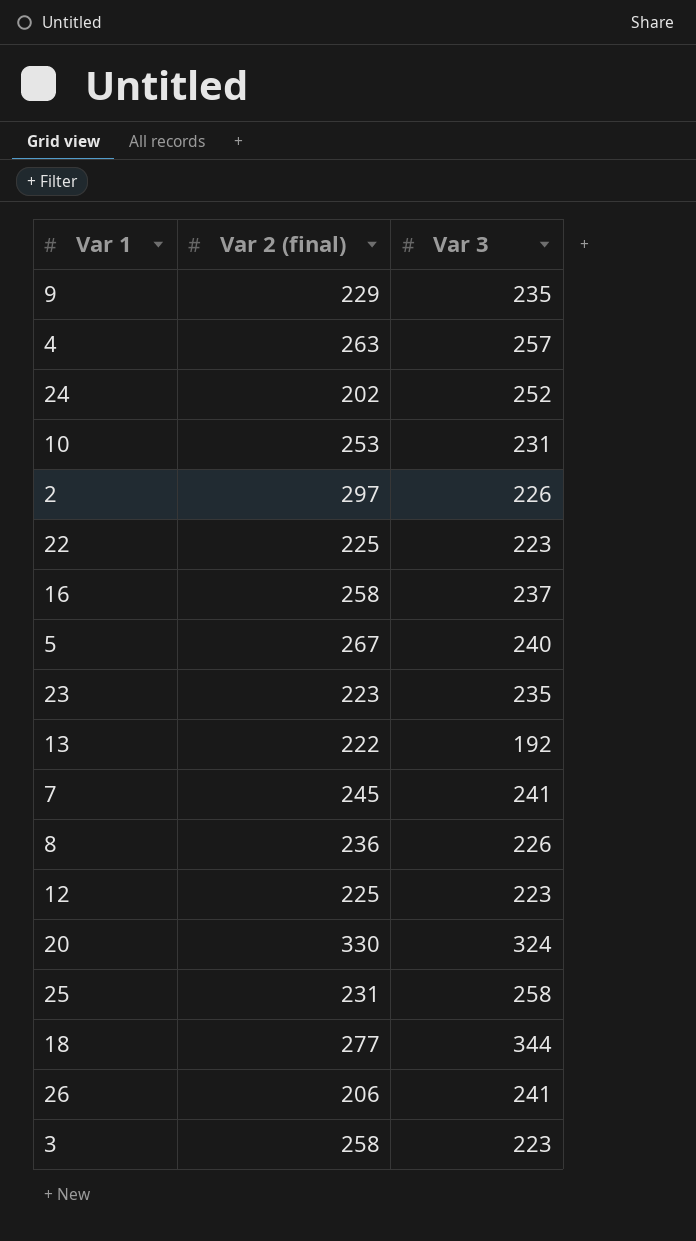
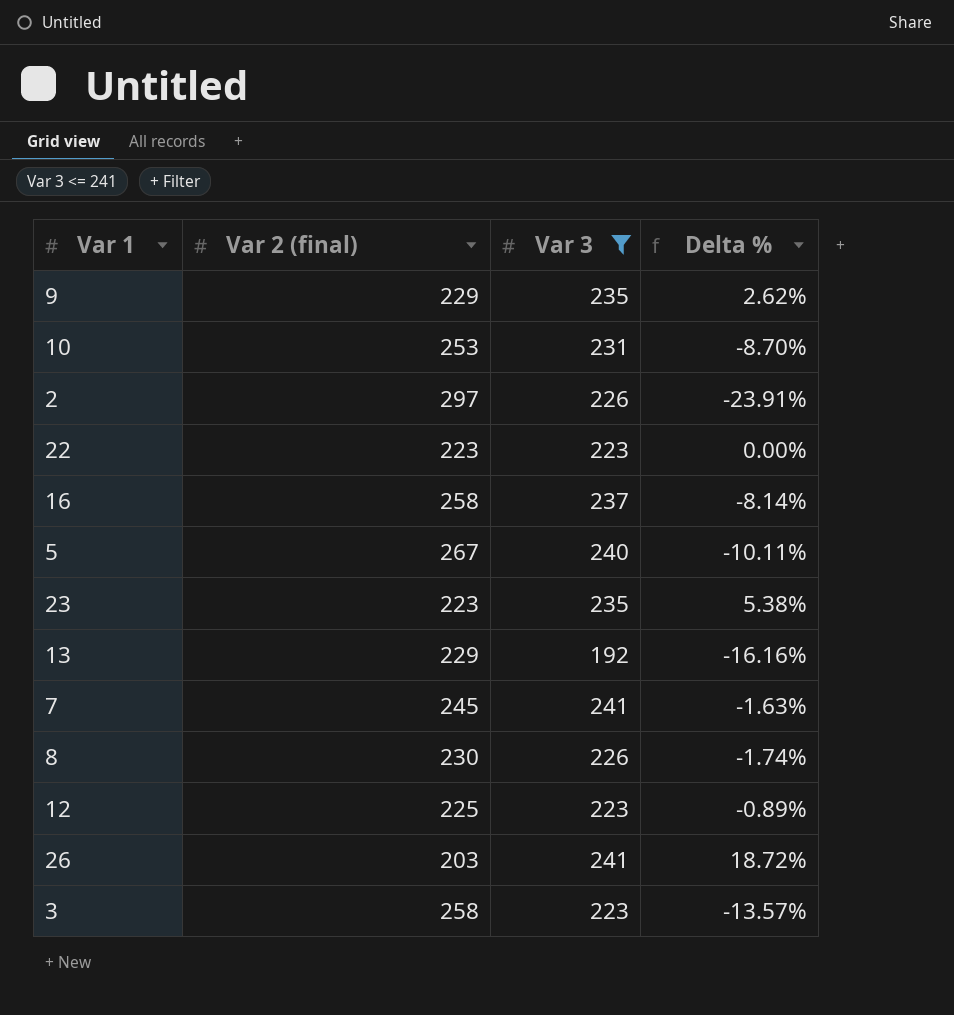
filter: none -> Var 3 <= 241
column Delta % | formula: none -> ([Var 3] - [Var 2 (final)]) / [Var 2 (final)]
22 | Var 2 (final): 225 -> 223
13 | Var 2 (final): 222 -> 229
8 | Var 2 (final): 236 -> 230
26 | Var 2 (final): 206 -> 203

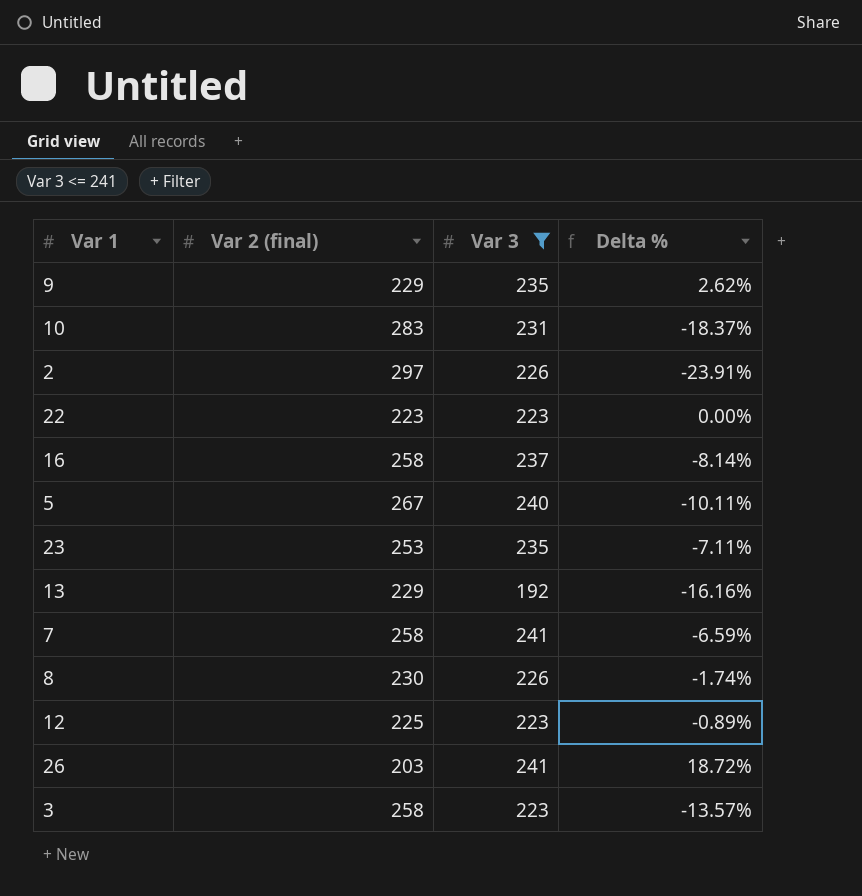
10 | Var 2 (final): 253 -> 283
10 | Delta %: -8.70% -> -18.37%
23 | Var 2 (final): 223 -> 253
23 | Delta %: 5.38% -> -7.11%
7 | Var 2 (final): 245 -> 258
7 | Delta %: -1.63% -> -6.59%

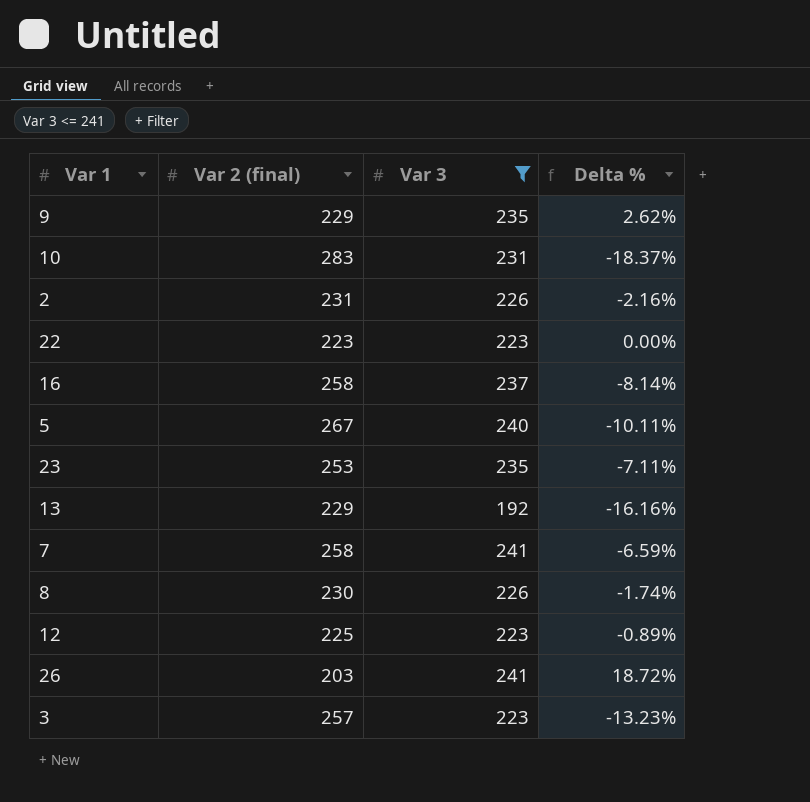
2 | Var 2 (final): 297 -> 231
2 | Delta %: -23.91% -> -2.16%
3 | Var 2 (final): 258 -> 257
3 | Delta %: -13.57% -> -13.23%

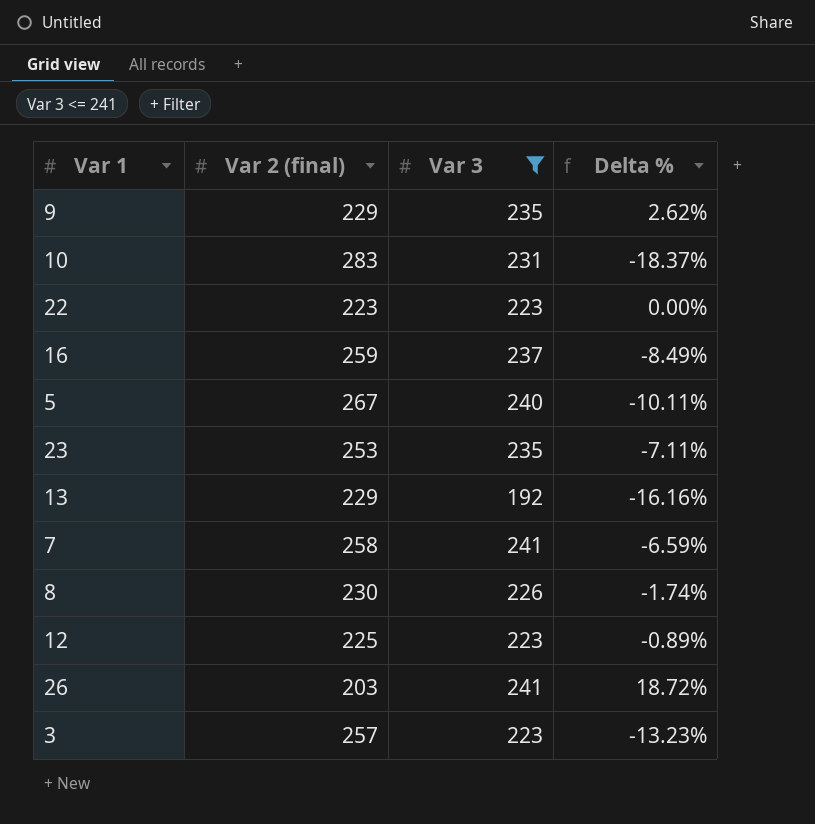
row 2: 231 | 226 | -2.16% -> none
16 | Var 2 (final): 258 -> 259
16 | Delta %: -8.14% -> -8.49%

